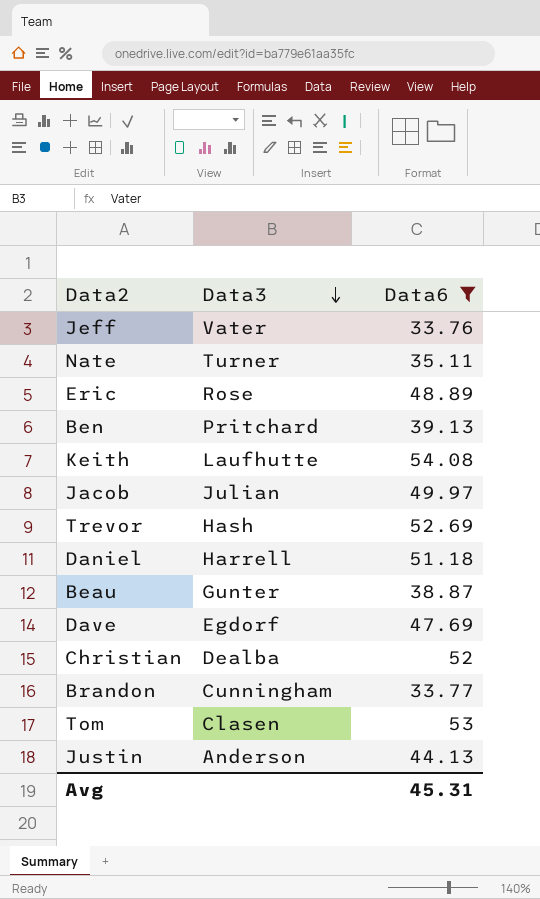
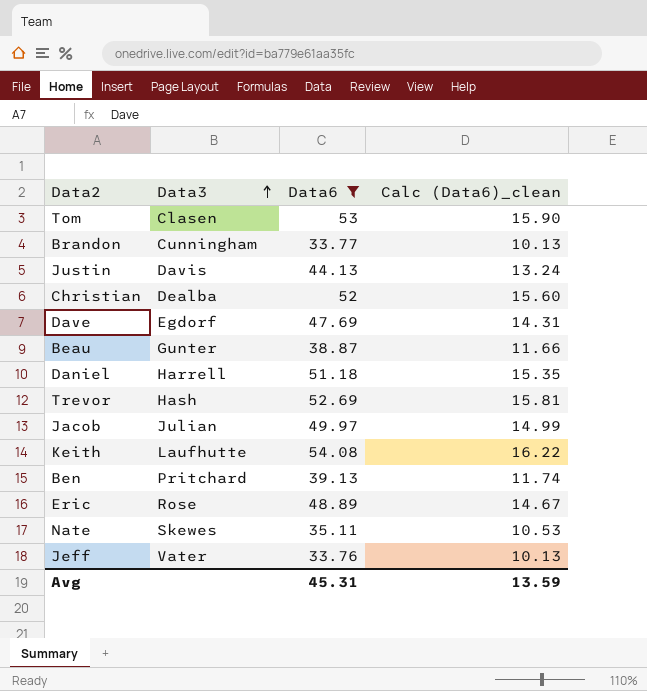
row order: Data3 descending -> Data3 ascending
column Calc (Data6)_clean | formula: none -> [Data6] * 0.3
Justin | Data3: Anderson -> Davis
Nate | Data3: Turner -> Skewes

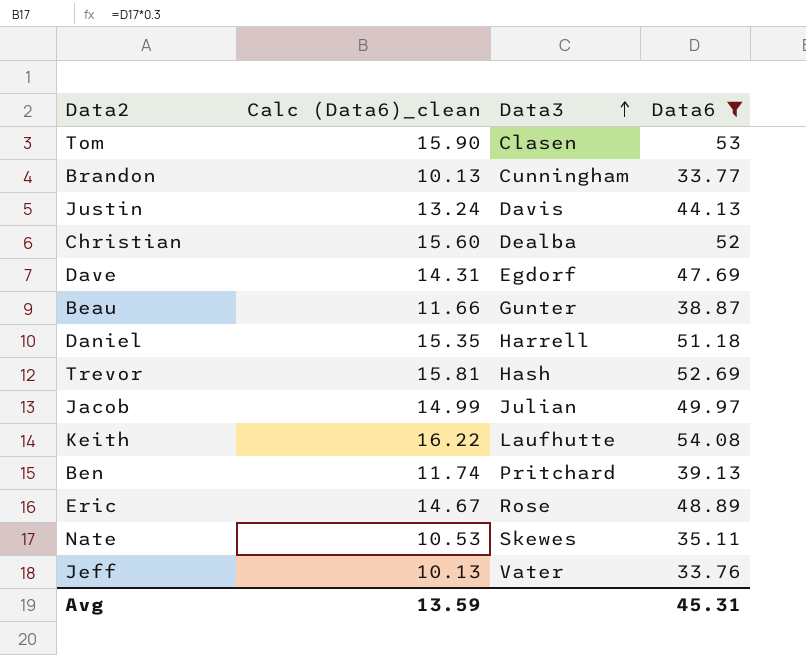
column Calc (Data6)_clean | position: 4 -> 2

